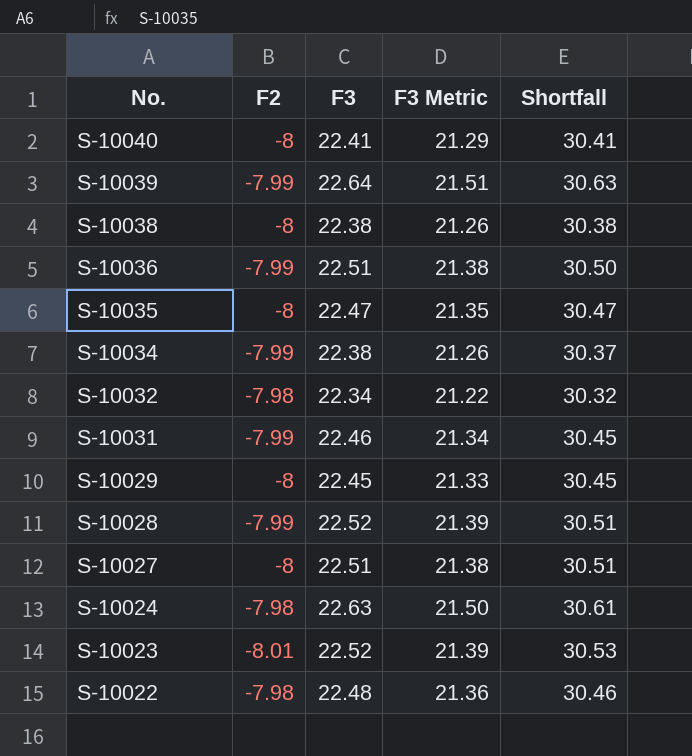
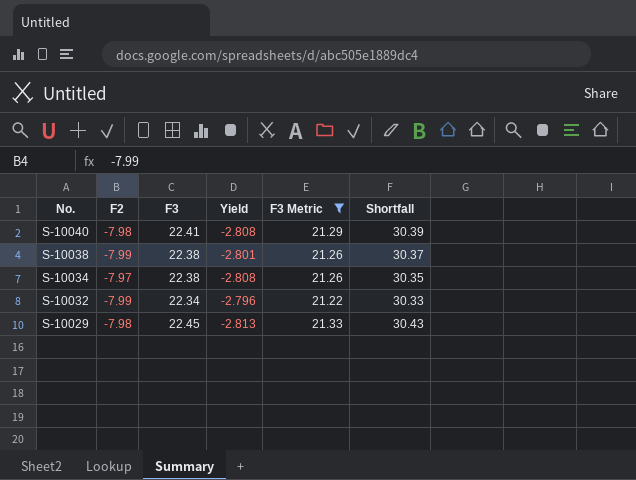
filter: none -> F3 Metric <= 21.33
column Yield | formula: none -> [F3] / [F2]
S-10040 | F2: -8 -> -7.98
S-10040 | Shortfall: 30.41 -> 30.39
S-10038 | F2: -8 -> -7.99
S-10038 | Shortfall: 30.38 -> 30.37
S-10034 | F2: -7.99 -> -7.97
S-10034 | Shortfall: 30.37 -> 30.35
S-10032 | F2: -7.98 -> -7.99
S-10032 | Shortfall: 30.32 -> 30.33
S-10029 | F2: -8 -> -7.98
S-10029 | Shortfall: 30.45 -> 30.43

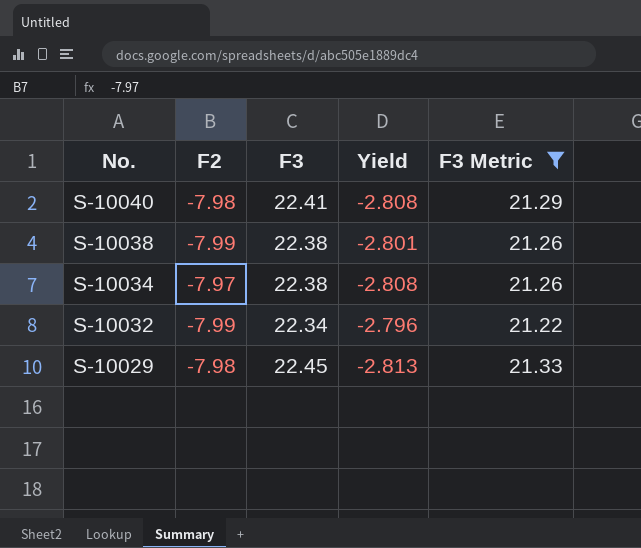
column Shortfall | formula: [F3] - [F2] -> none

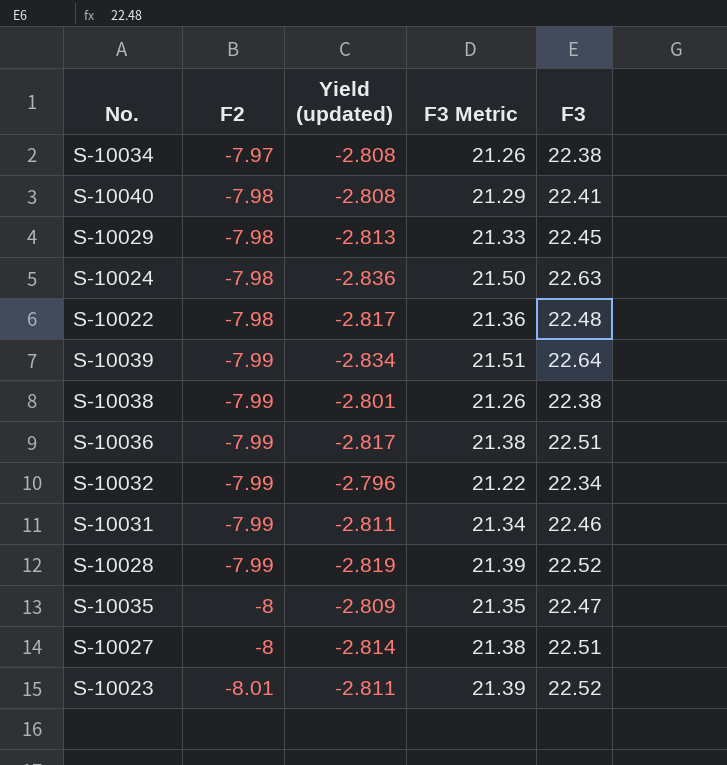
filter: F3 Metric <= 21.33 -> none
row order: No. descending -> F2 descending
column name: Yield -> Yield (updated)
column F3 | position: 3 -> 5

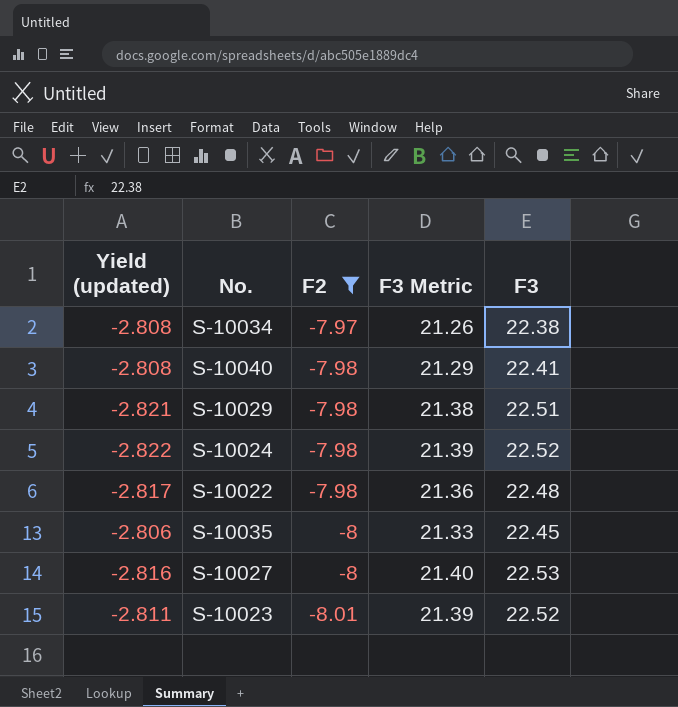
filter: none -> F2 != -7.99
column Yield (updated) | position: 3 -> 1
S-10029 | Yield (updated): -2.813 -> -2.821
S-10029 | F3 Metric: 21.33 -> 21.38
S-10029 | F3: 22.45 -> 22.51
S-10024 | Yield (updated): -2.836 -> -2.822
S-10024 | F3 Metric: 21.50 -> 21.39
S-10024 | F3: 22.63 -> 22.52
S-10035 | Yield (updated): -2.809 -> -2.806
S-10035 | F3 Metric: 21.35 -> 21.33
S-10035 | F3: 22.47 -> 22.45
S-10027 | Yield (updated): -2.814 -> -2.816
S-10027 | F3 Metric: 21.38 -> 21.40
S-10027 | F3: 22.51 -> 22.53

